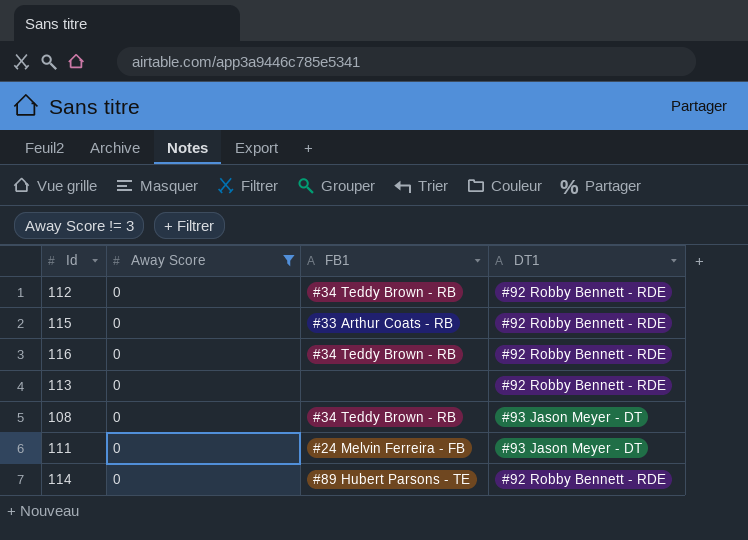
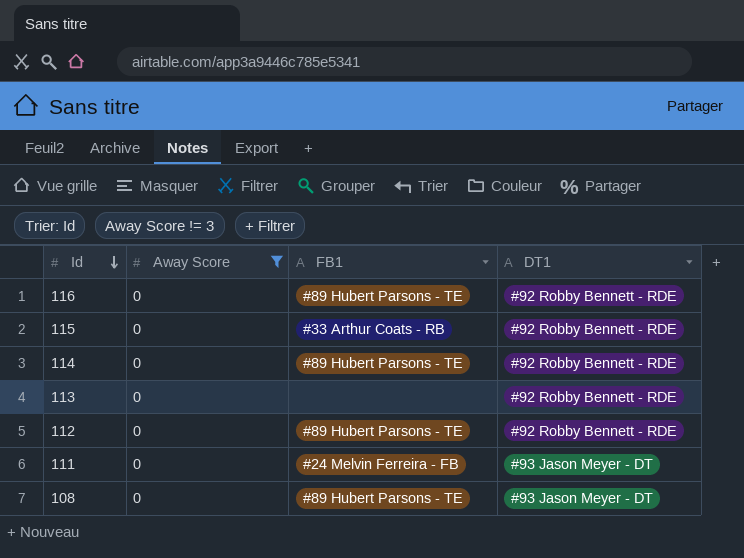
row order: none -> Id descending
116 | FB1: #34 Teddy Brown - RB -> #89 Hubert Parsons - TE
112 | FB1: #34 Teddy Brown - RB -> #89 Hubert Parsons - TE
108 | FB1: #34 Teddy Brown - RB -> #89 Hubert Parsons - TE

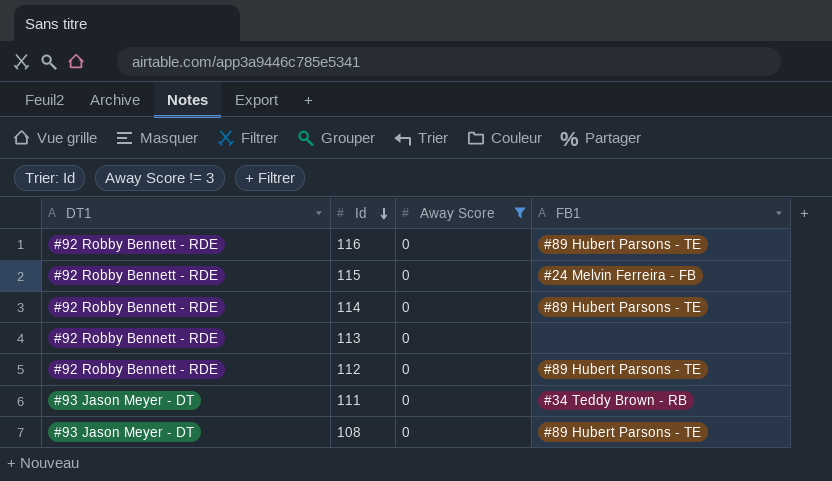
column DT1 | position: 4 -> 1
115 | FB1: #33 Arthur Coats - RB -> #24 Melvin Ferreira - FB
111 | FB1: #24 Melvin Ferreira - FB -> #34 Teddy Brown - RB

